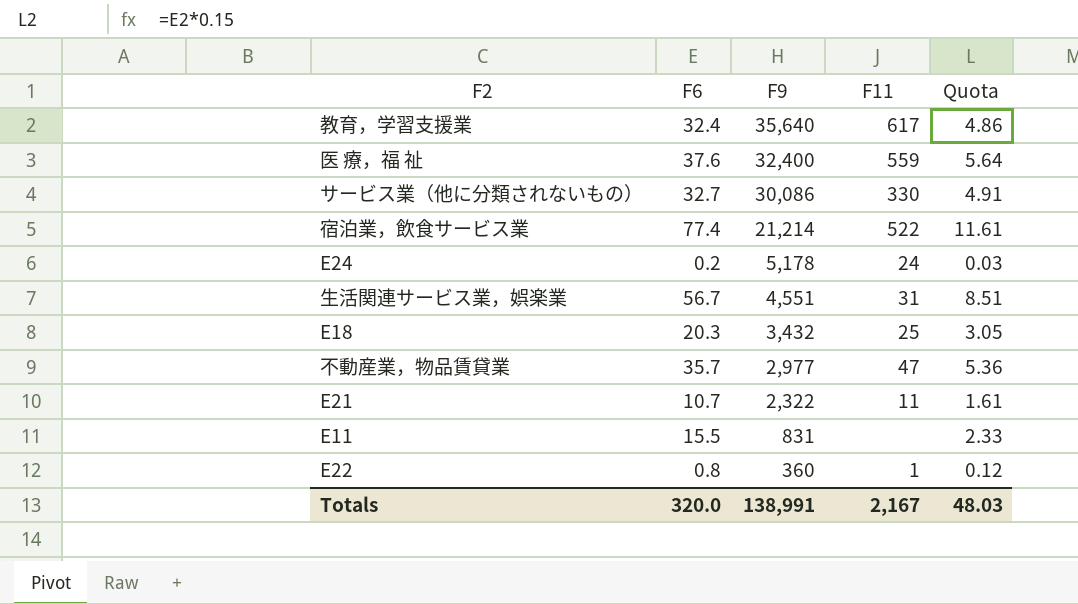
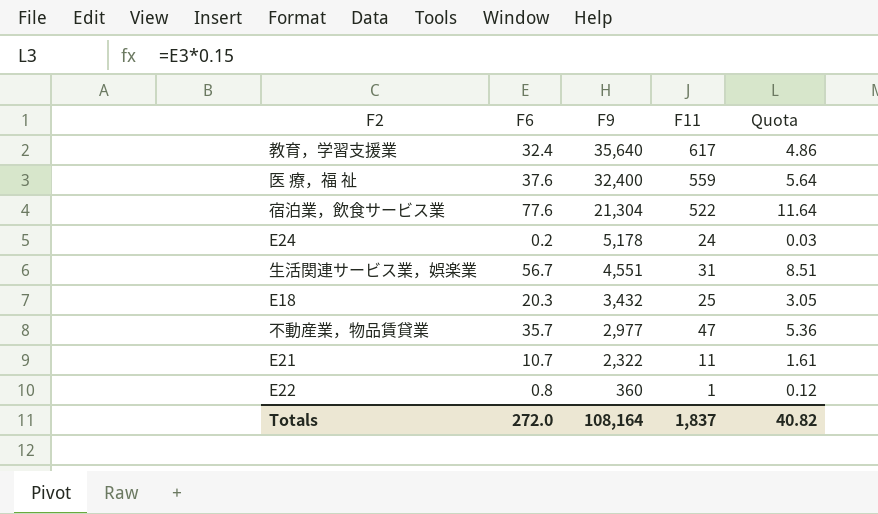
row サービス業（他に分類されないもの）: 32.7 | 30,086 | 330 | 4.91 -> none
row E11: 15.5 | 831 | none | 2.33 -> none
宿泊業，飲食サービス業 | F6: 77.4 -> 77.6
宿泊業，飲食サービス業 | F9: 21,214 -> 21,304
宿泊業，飲食サービス業 | Quota: 11.61 -> 11.64
Totals | F6: 320.0 -> 272.0
Totals | F9: 138,991 -> 108,164
Totals | F11: 2,167 -> 1,837
Totals | Quota: 48.03 -> 40.82

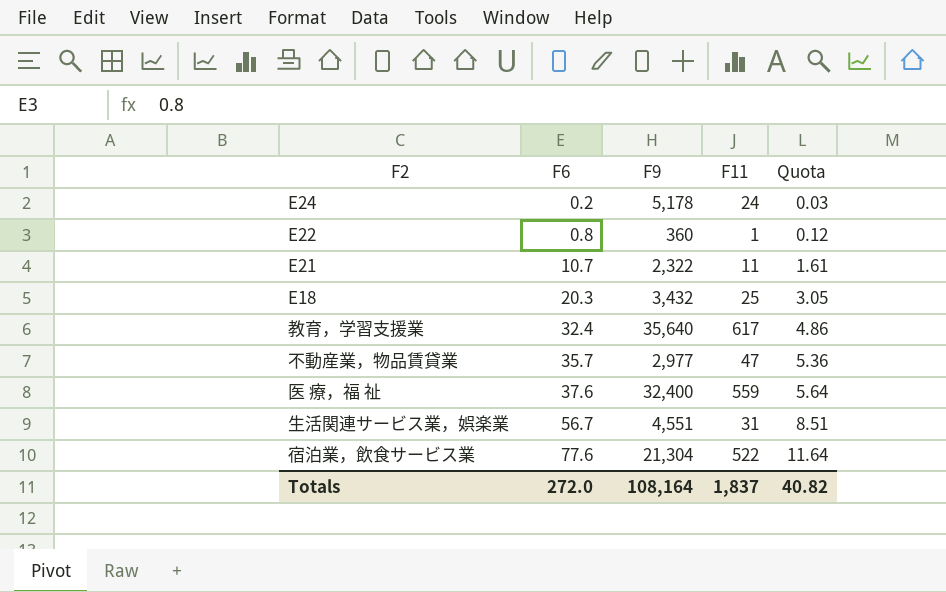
row order: F9 descending -> F6 ascending

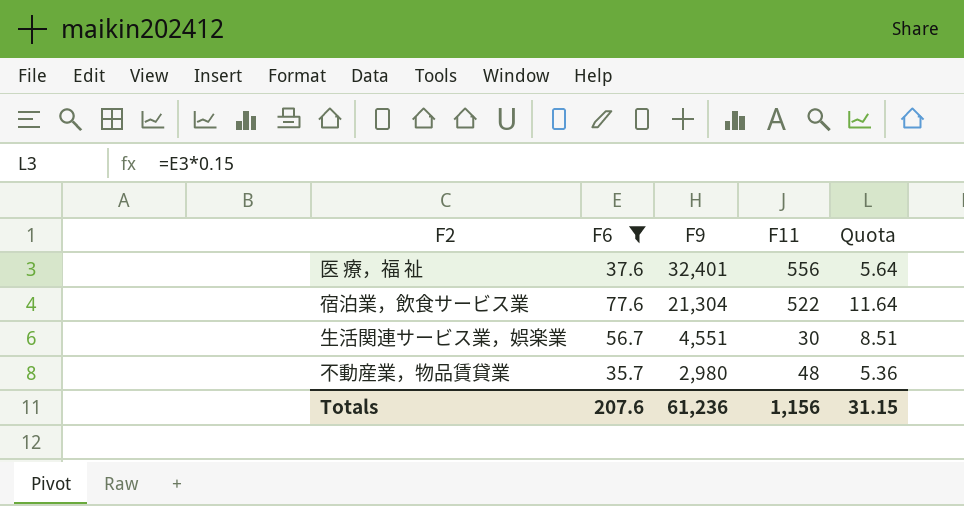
filter: none -> F6 >= 35.7
row order: F6 ascending -> F9 descending
医 療，福 祉 | F9: 32,400 -> 32,401
医 療，福 祉 | F11: 559 -> 556
生活関連サービス業，娯楽業 | F11: 31 -> 30
不動産業，物品賃貸業 | F9: 2,977 -> 2,980
不動産業，物品賃貸業 | F11: 47 -> 48
Totals | F6: 272.0 -> 207.6
Totals | F9: 108,164 -> 61,236
Totals | F11: 1,837 -> 1,156
Totals | Quota: 40.82 -> 31.15

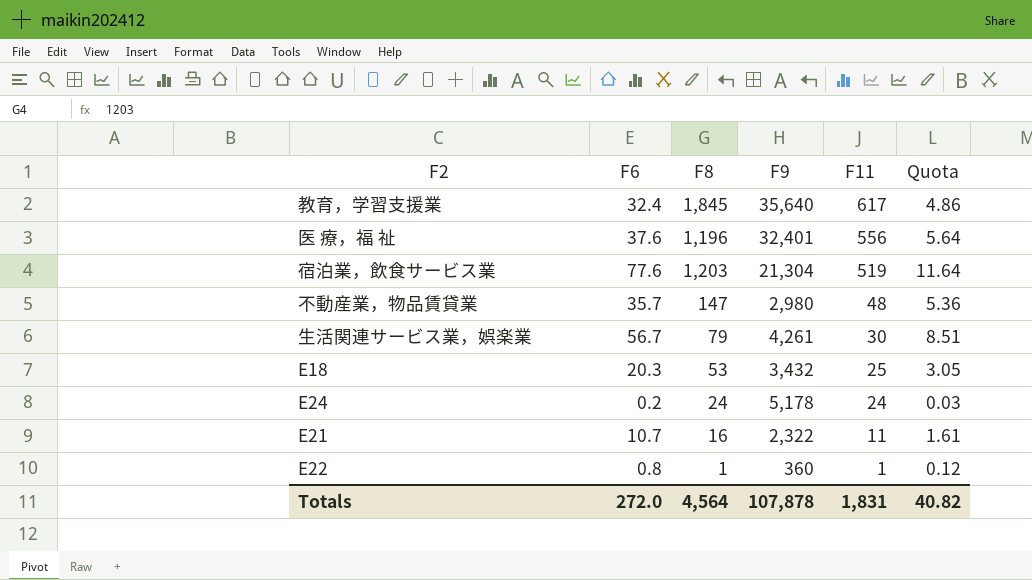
filter: F6 >= 35.7 -> none
row order: F9 descending -> F11 descending
column F8 | position: none -> 3
宿泊業，飲食サービス業 | F11: 522 -> 519
生活関連サービス業，娯楽業 | F9: 4,551 -> 4,261
Totals | F6: 207.6 -> 272.0
Totals | F9: 61,236 -> 107,878
Totals | F11: 1,156 -> 1,831
Totals | Quota: 31.15 -> 40.82

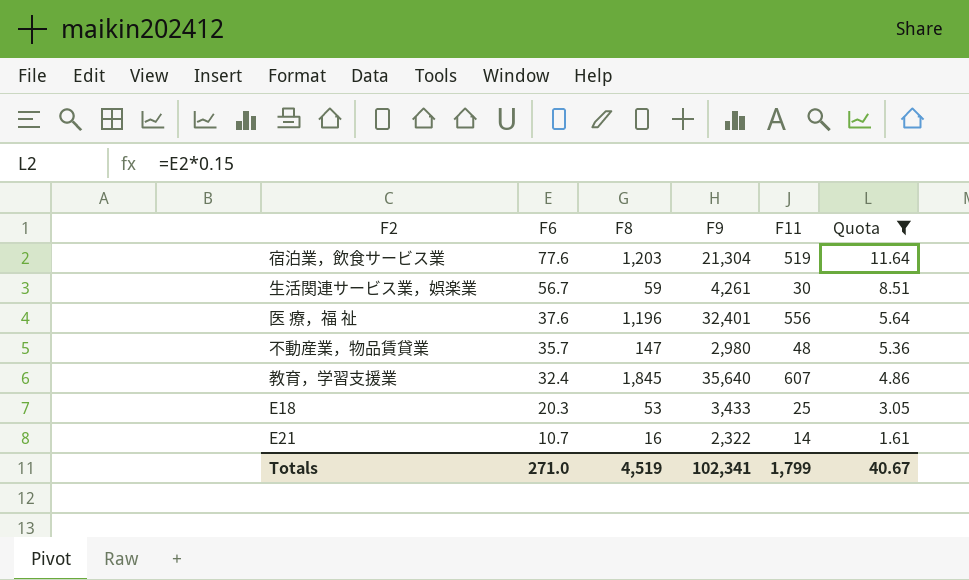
filter: none -> Quota >= 1.61
row order: F11 descending -> F6 descending
生活関連サービス業，娯楽業 | F8: 79 -> 59
教育，学習支援業 | F11: 617 -> 607
E18 | F9: 3,432 -> 3,433
E21 | F11: 11 -> 14
Totals | F6: 272.0 -> 271.0
Totals | F8: 4,564 -> 4,519
Totals | F9: 107,878 -> 102,341
Totals | F11: 1,831 -> 1,799
Totals | Quota: 40.82 -> 40.67

